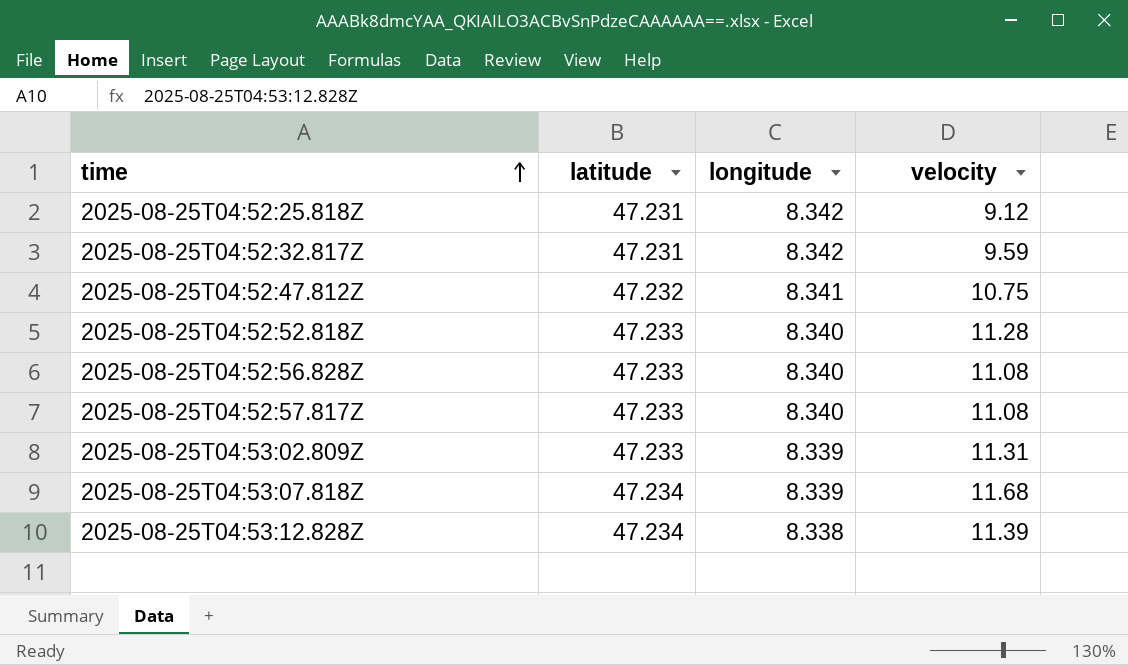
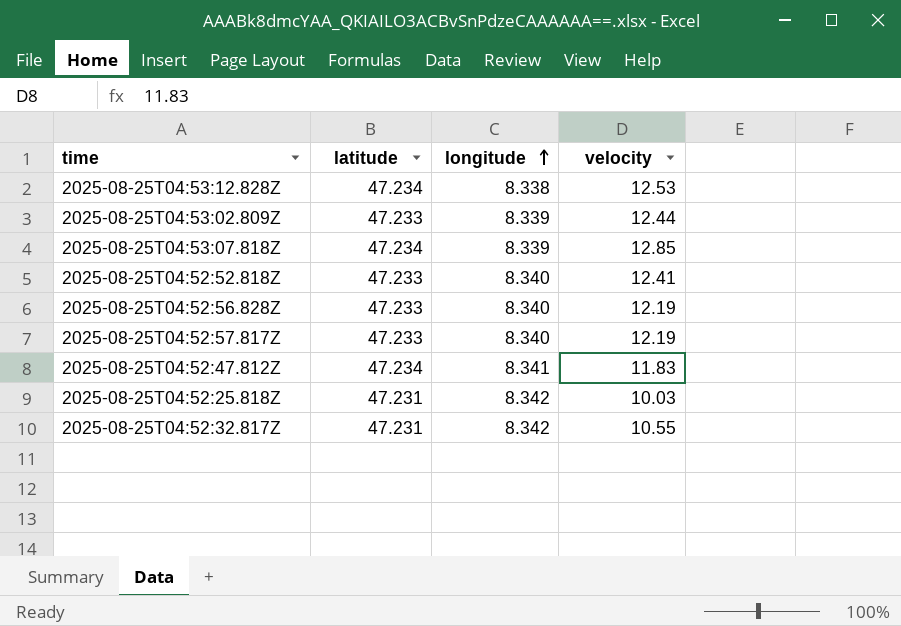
row order: time ascending -> longitude ascending
2025-08-25T04:53:12.828Z | velocity: 11.39 -> 12.53
2025-08-25T04:53:02.809Z | velocity: 11.31 -> 12.44
2025-08-25T04:53:07.818Z | velocity: 11.68 -> 12.85
2025-08-25T04:52:52.818Z | velocity: 11.28 -> 12.41
2025-08-25T04:52:56.828Z | velocity: 11.08 -> 12.19
2025-08-25T04:52:57.817Z | velocity: 11.08 -> 12.19
2025-08-25T04:52:47.812Z | latitude: 47.232 -> 47.234
2025-08-25T04:52:47.812Z | velocity: 10.75 -> 11.83
2025-08-25T04:52:25.818Z | velocity: 9.12 -> 10.03
2025-08-25T04:52:32.817Z | velocity: 9.59 -> 10.55

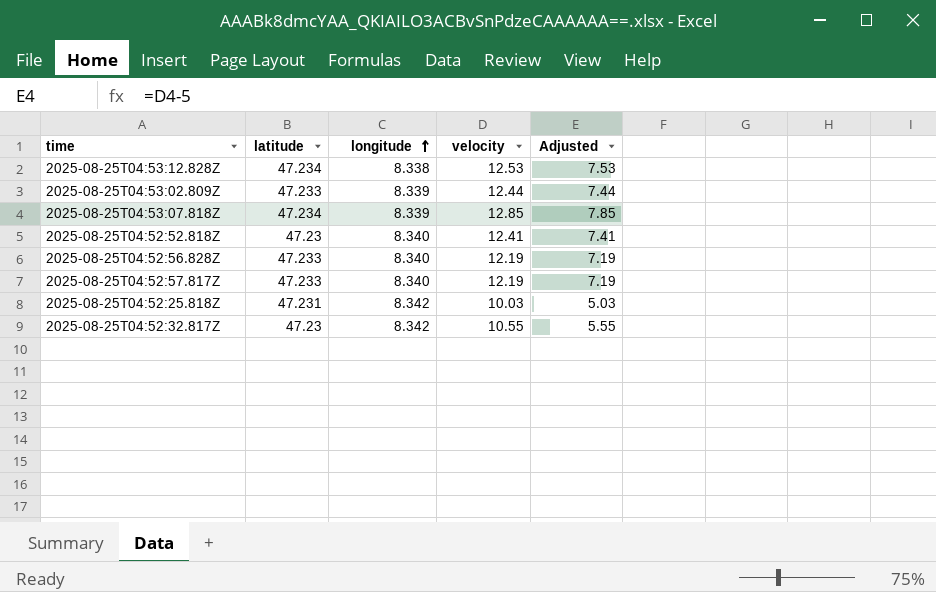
column Adjusted | formula: none -> [velocity] - 5
row 2025-08-25T04:52:47.812Z: 47.234 | 8.341 | 11.83 -> none
2025-08-25T04:52:52.818Z | latitude: 47.233 -> 47.23
2025-08-25T04:52:32.817Z | latitude: 47.231 -> 47.23

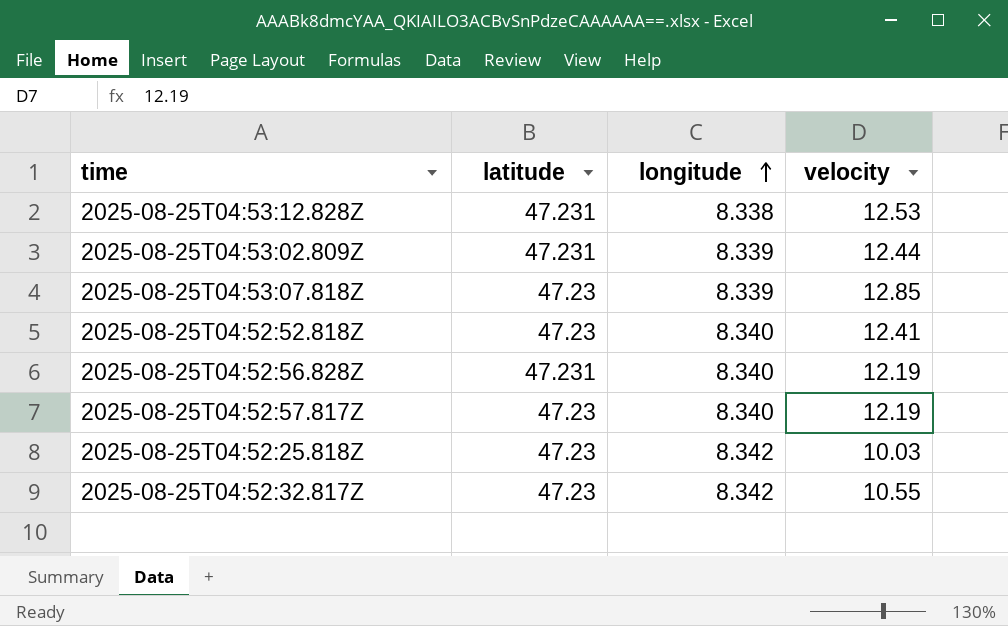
column Adjusted | formula: [velocity] - 5 -> none
2025-08-25T04:53:12.828Z | latitude: 47.234 -> 47.231
2025-08-25T04:53:02.809Z | latitude: 47.233 -> 47.231
2025-08-25T04:53:07.818Z | latitude: 47.234 -> 47.23
2025-08-25T04:52:56.828Z | latitude: 47.233 -> 47.231
2025-08-25T04:52:57.817Z | latitude: 47.233 -> 47.23
2025-08-25T04:52:25.818Z | latitude: 47.231 -> 47.23

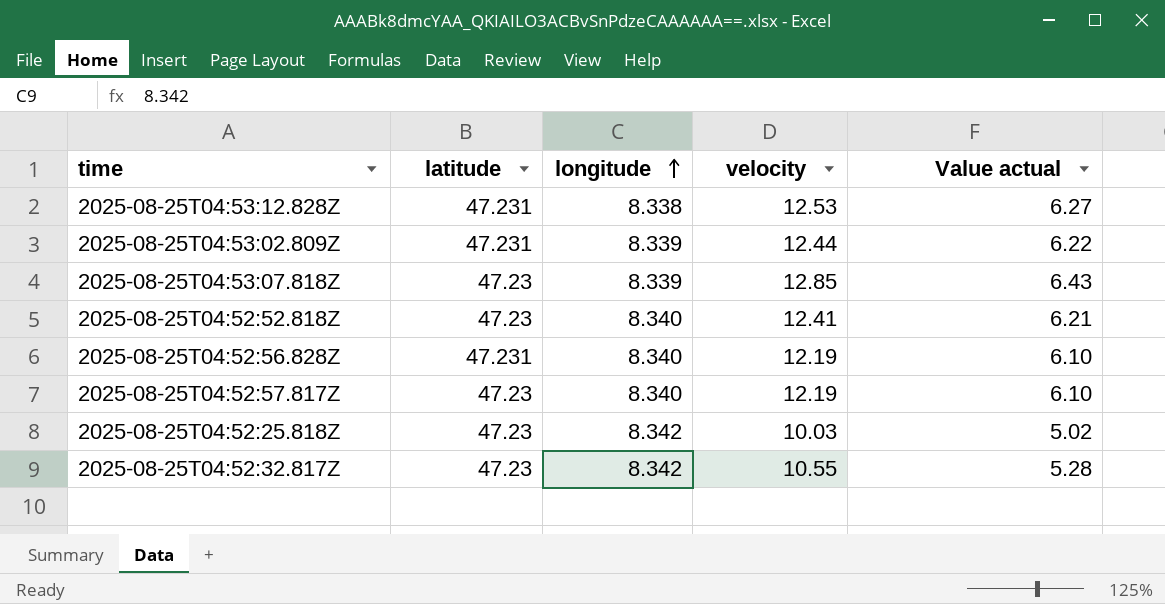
column Value actual | formula: none -> [velocity] * 0.5

